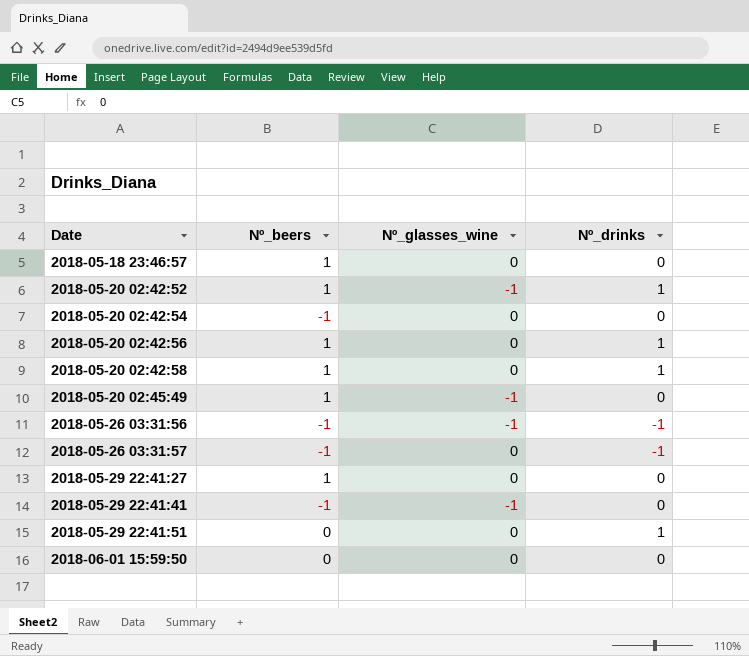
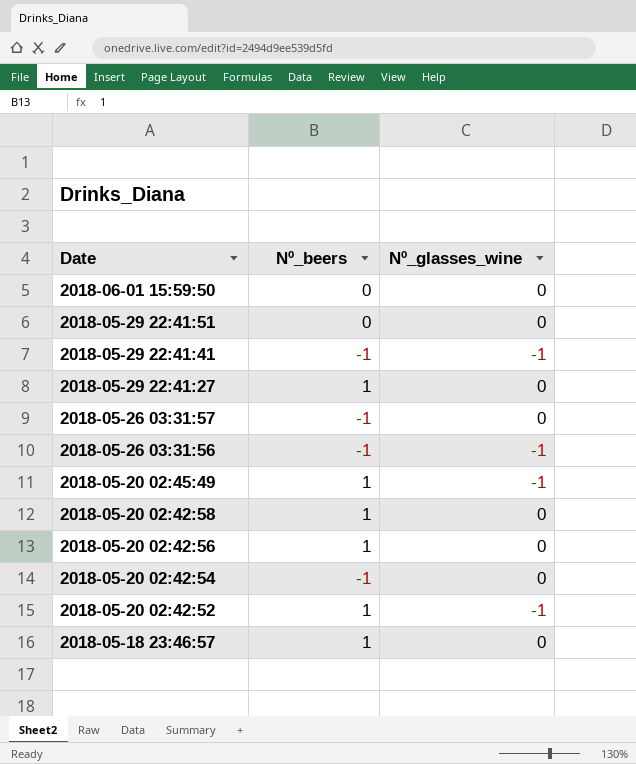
row order: Date ascending -> Date descending
column Nº_drinks | position: 4 -> none

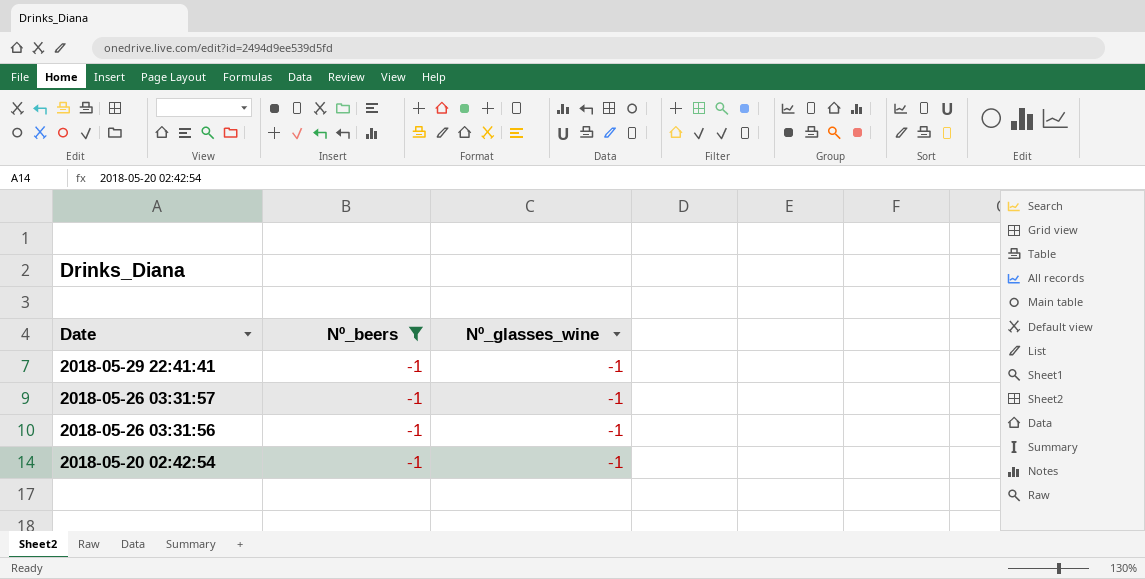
filter: none -> Nº_beers = -1
2018-05-26 03:31:57 | Nº_glasses_wine: 0 -> -1
2018-05-20 02:42:54 | Nº_glasses_wine: 0 -> -1

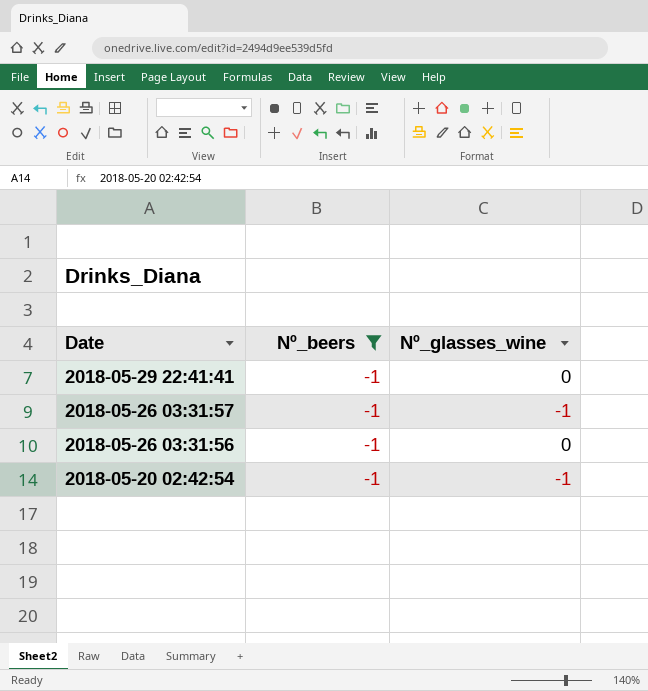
2018-05-29 22:41:41 | Nº_glasses_wine: -1 -> 0
2018-05-26 03:31:56 | Nº_glasses_wine: -1 -> 0

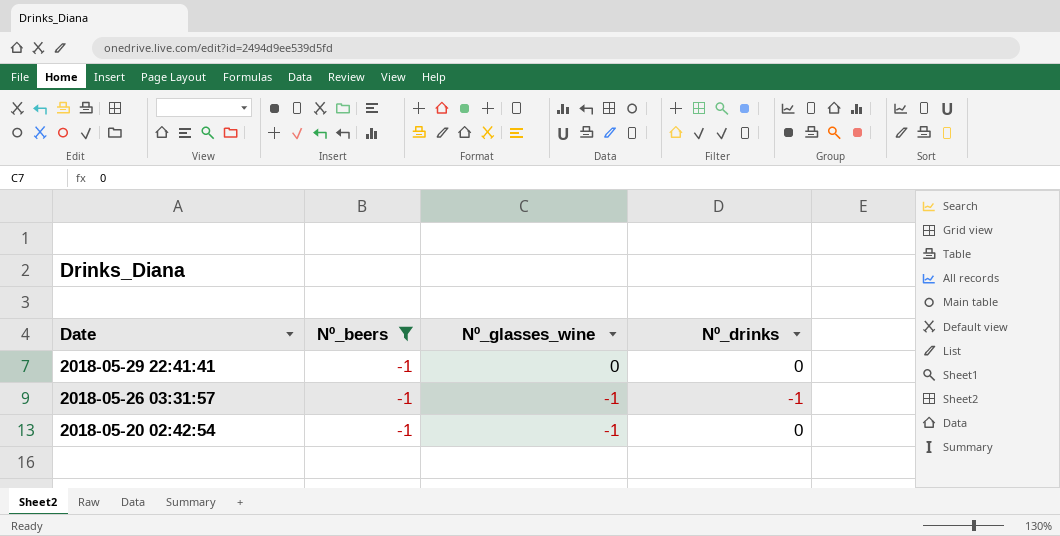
column Nº_drinks | position: none -> 4
row 2018-05-26 03:31:56: -1 | 0 -> none

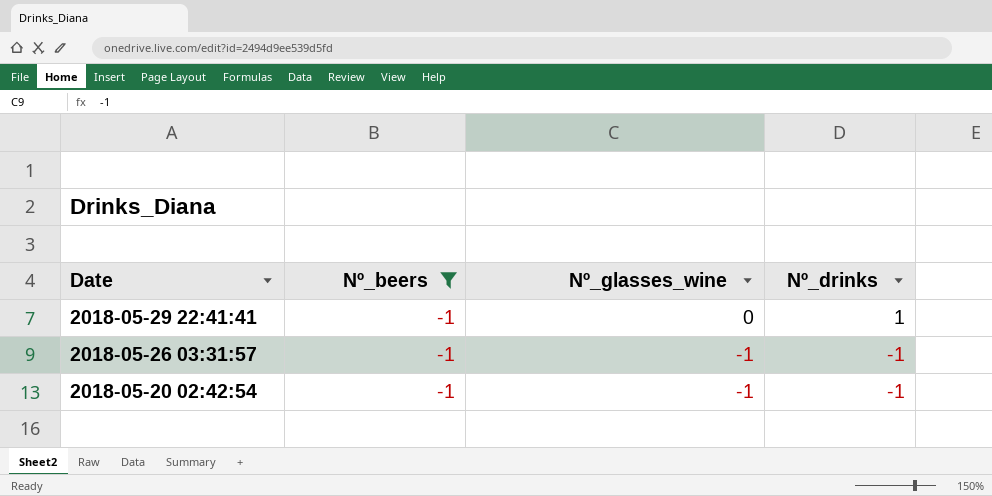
2018-05-29 22:41:41 | Nº_drinks: 0 -> 1
2018-05-20 02:42:54 | Nº_drinks: 0 -> -1

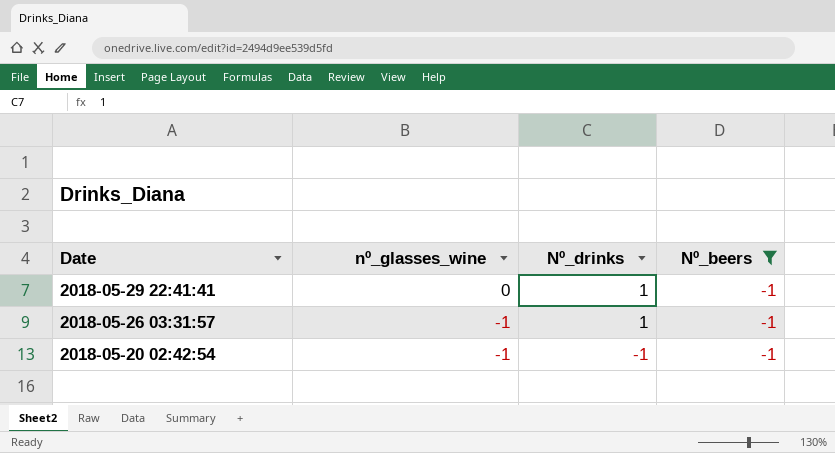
column name: Nº_glasses_wine -> nº_glasses_wine
column Nº_beers | position: 2 -> 4
2018-05-26 03:31:57 | Nº_drinks: -1 -> 1

